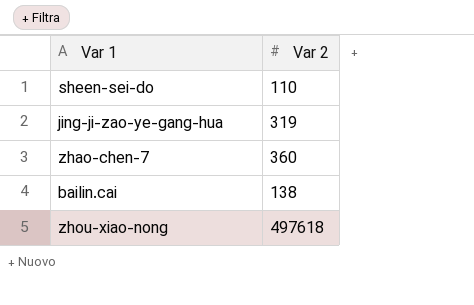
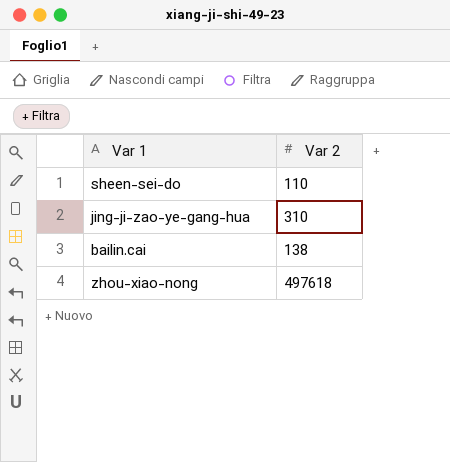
row zhao-chen-7: 360 -> none
jing-ji-zao-ye-gang-hua | Var 2: 319 -> 310

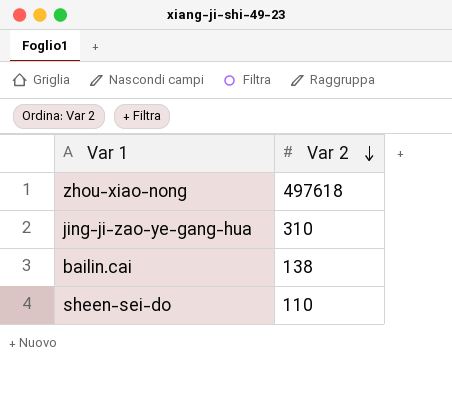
row order: none -> Var 2 descending

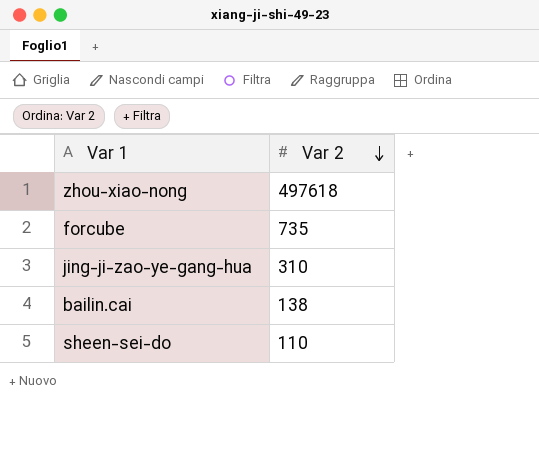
row forcube: none -> 735

